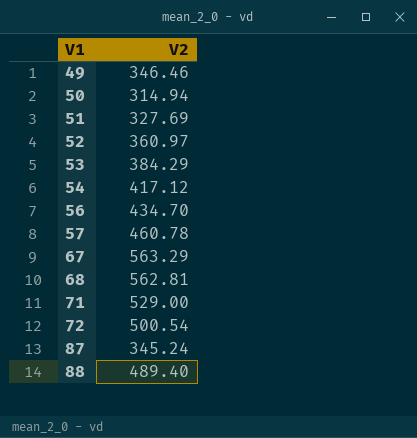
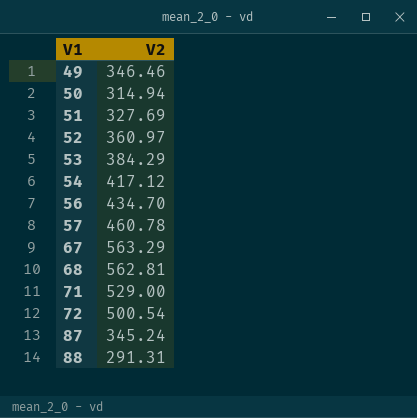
88 | V2: 489.40 -> 291.31

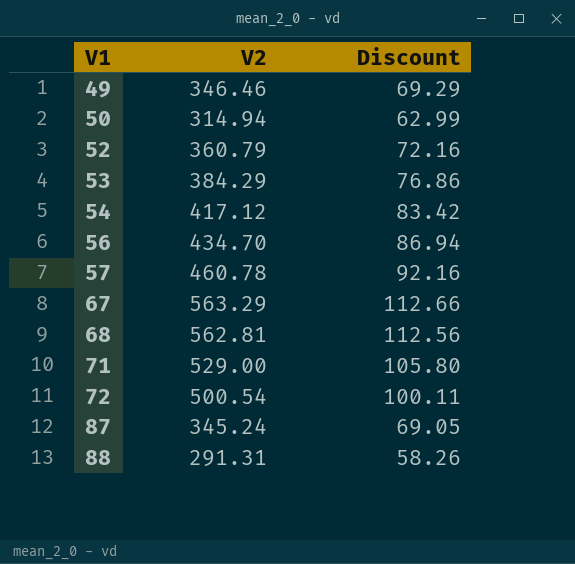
column Discount | formula: none -> [V2] * 0.2
row 51: 327.69 -> none
52 | V2: 360.97 -> 360.79

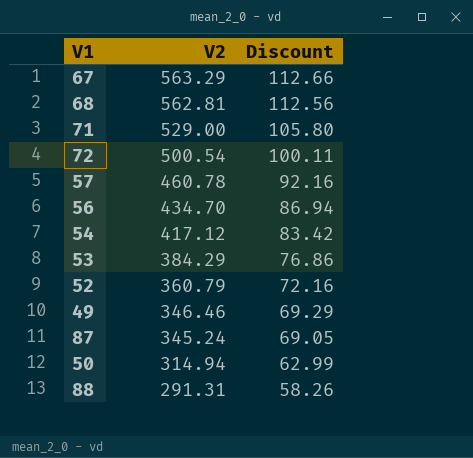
row order: V1 ascending -> V2 descending

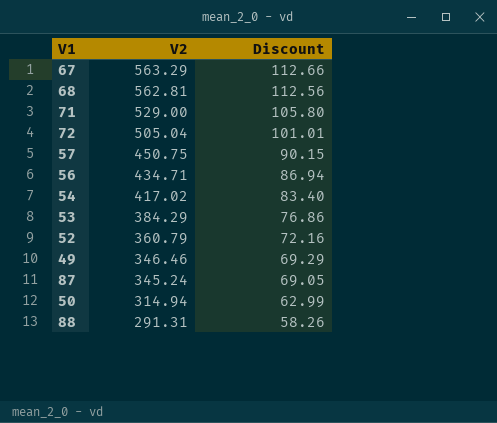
72 | V2: 500.54 -> 505.04
72 | Discount: 100.11 -> 101.01
57 | V2: 460.78 -> 450.75
57 | Discount: 92.16 -> 90.15
56 | V2: 434.70 -> 434.71
54 | V2: 417.12 -> 417.02
54 | Discount: 83.42 -> 83.40

